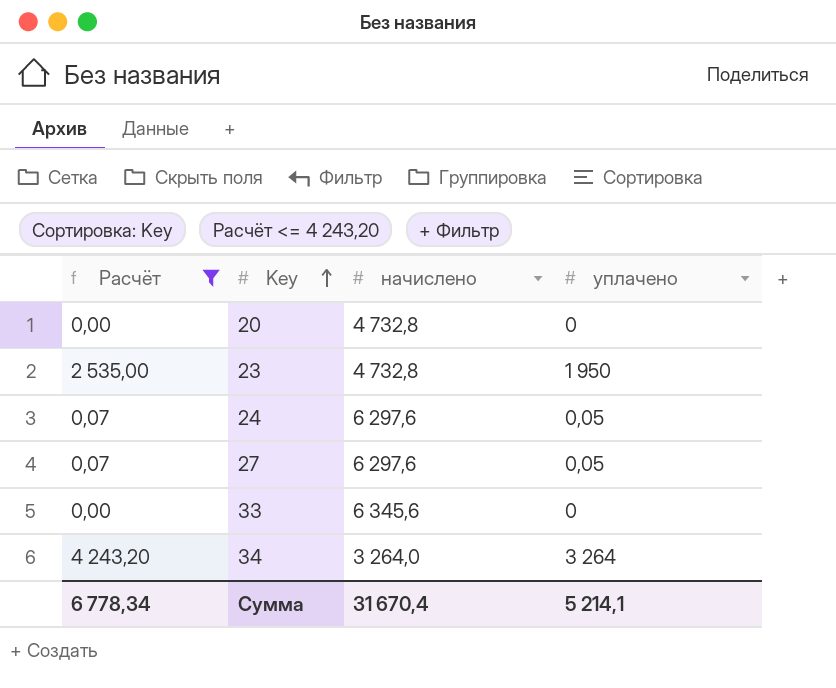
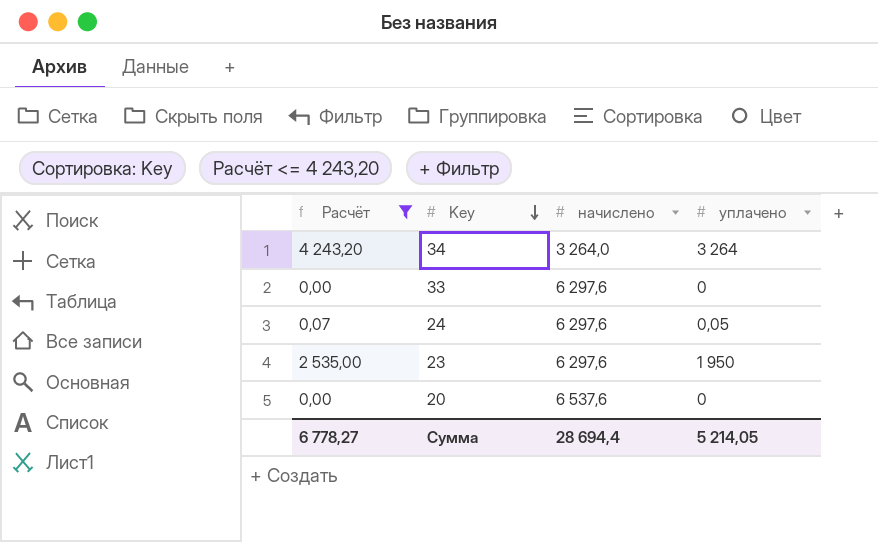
row order: Key ascending -> Key descending
row 27: 0,07 | 6 297,6 | 0,05 -> none
33 | начислено: 6 345,6 -> 6 297,6
23 | начислено: 4 732,8 -> 6 297,6
20 | начислено: 4 732,8 -> 6 537,6
Сумма | Расчёт: 6 778,34 -> 6 778,27
Сумма | начислено: 31 670,4 -> 28 694,4
Сумма | уплачено: 5 214,1 -> 5 214,05

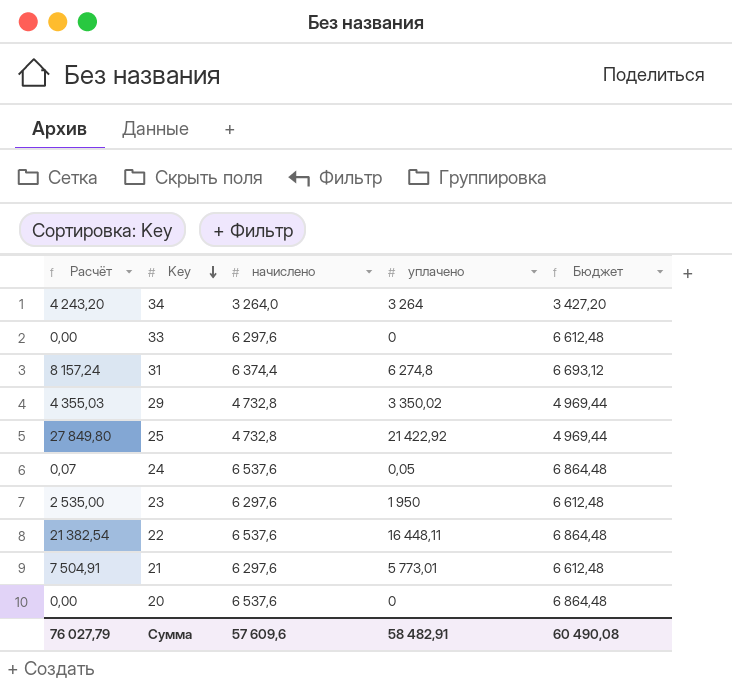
filter: Расчёт <= 4 243,20 -> none
column Бюджет | formula: none -> [начислено] * 1,05
24 | начислено: 6 297,6 -> 6 537,6
Сумма | Расчёт: 6 778,27 -> 76 027,79
Сумма | начислено: 28 694,4 -> 57 609,6
Сумма | уплачено: 5 214,05 -> 58 482,91

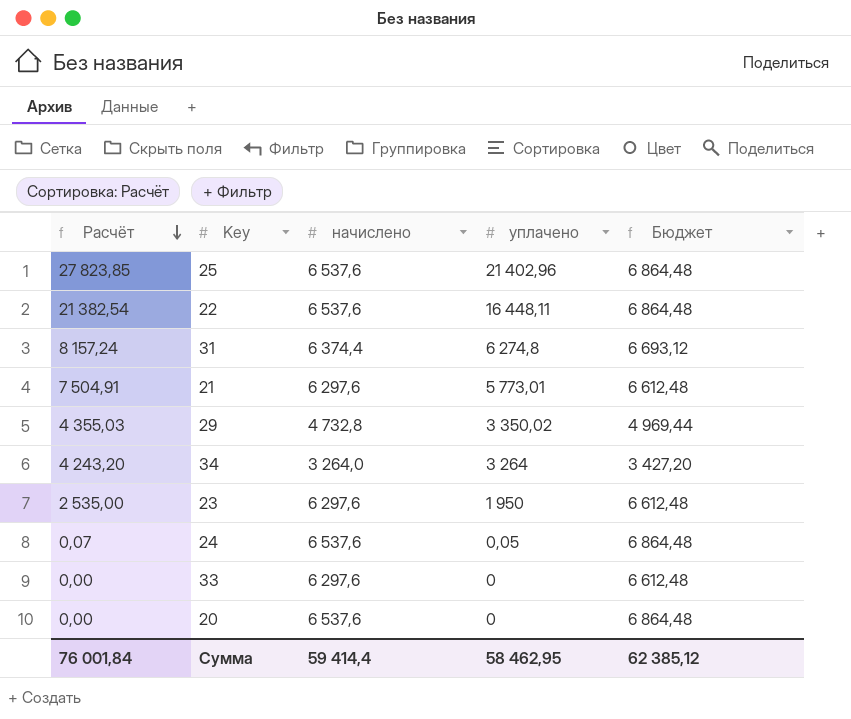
row order: Key descending -> Расчёт descending
25 | Расчёт: 27 849,80 -> 27 823,85
25 | начислено: 4 732,8 -> 6 537,6
25 | уплачено: 21 422,92 -> 21 402,96
25 | Бюджет: 4 969,44 -> 6 864,48
Сумма | Расчёт: 76 027,79 -> 76 001,84
Сумма | начислено: 57 609,6 -> 59 414,4
Сумма | уплачено: 58 482,91 -> 58 462,95
Сумма | Бюджет: 60 490,08 -> 62 385,12

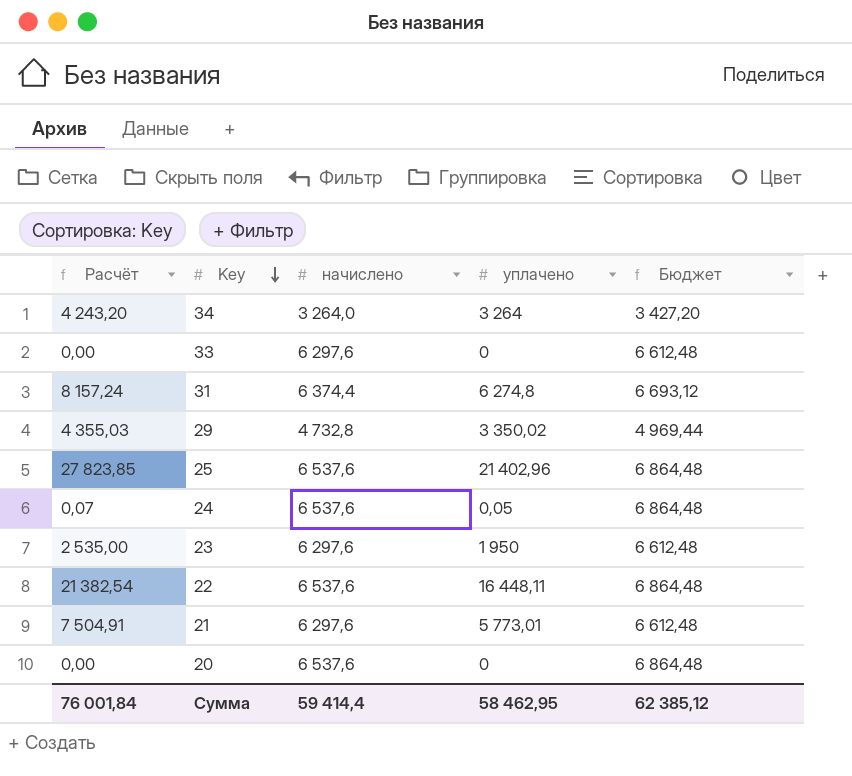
row order: Расчёт descending -> Key descending

